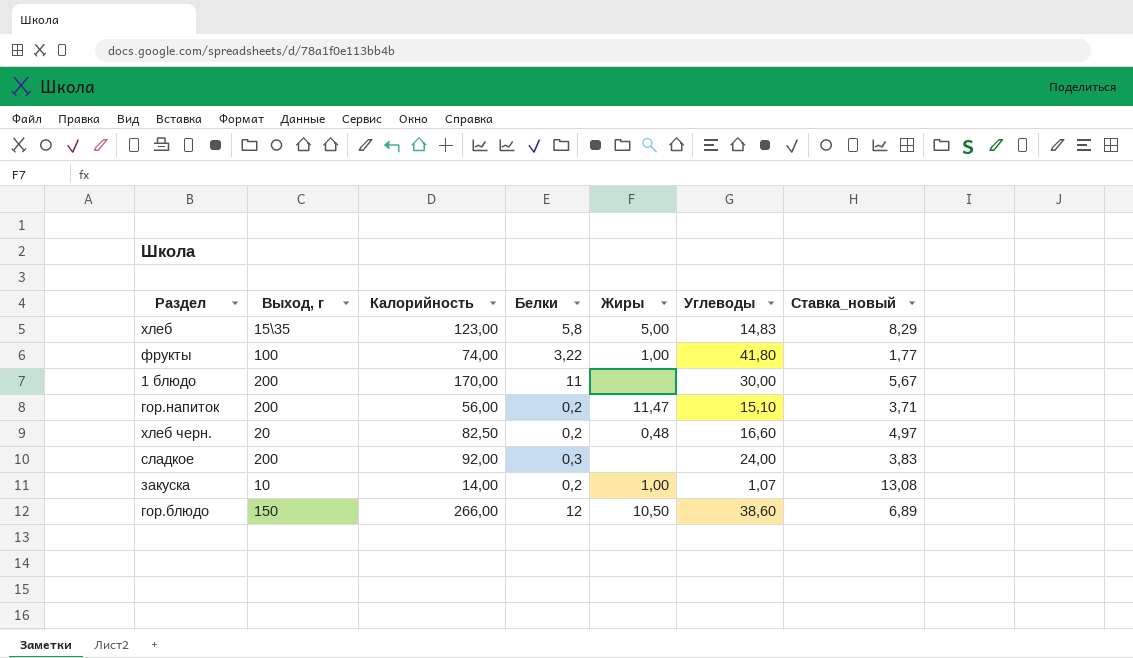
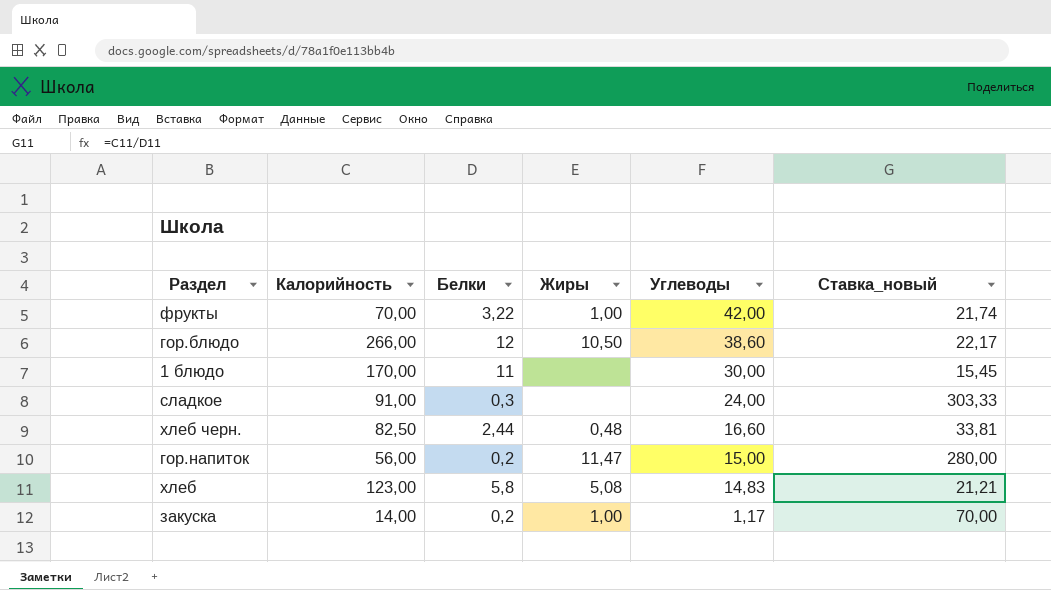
row order: none -> Углеводы descending
column Выход, г | position: 2 -> none
column Ставка_новый | formula: [Калорийность] / [Углеводы] -> [Калорийность] / [Белки]
фрукты | Калорийность: 74,00 -> 70,00
фрукты | Углеводы: 41,80 -> 42,00
сладкое | Калорийность: 92,00 -> 91,00
хлеб черн. | Белки: 0,2 -> 2,44
гор.напиток | Углеводы: 15,10 -> 15,00
хлеб | Жиры: 5,00 -> 5,08
закуска | Углеводы: 1,07 -> 1,17

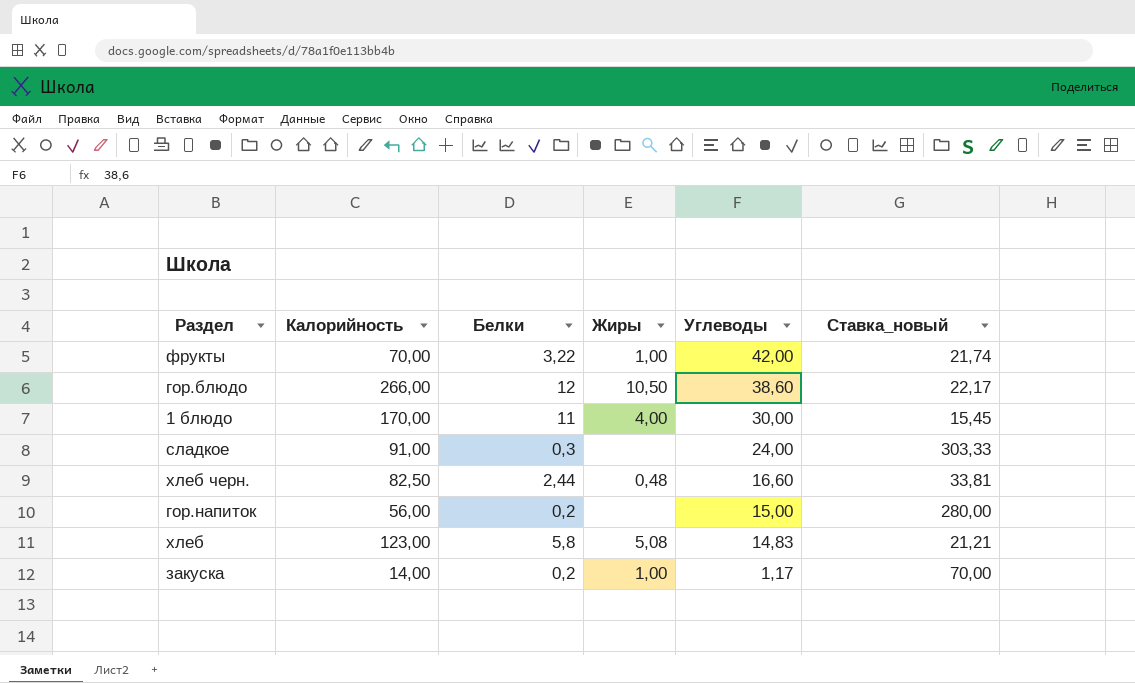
1 блюдо | Жиры: none -> 4,00
гор.напиток | Жиры: 11,47 -> none

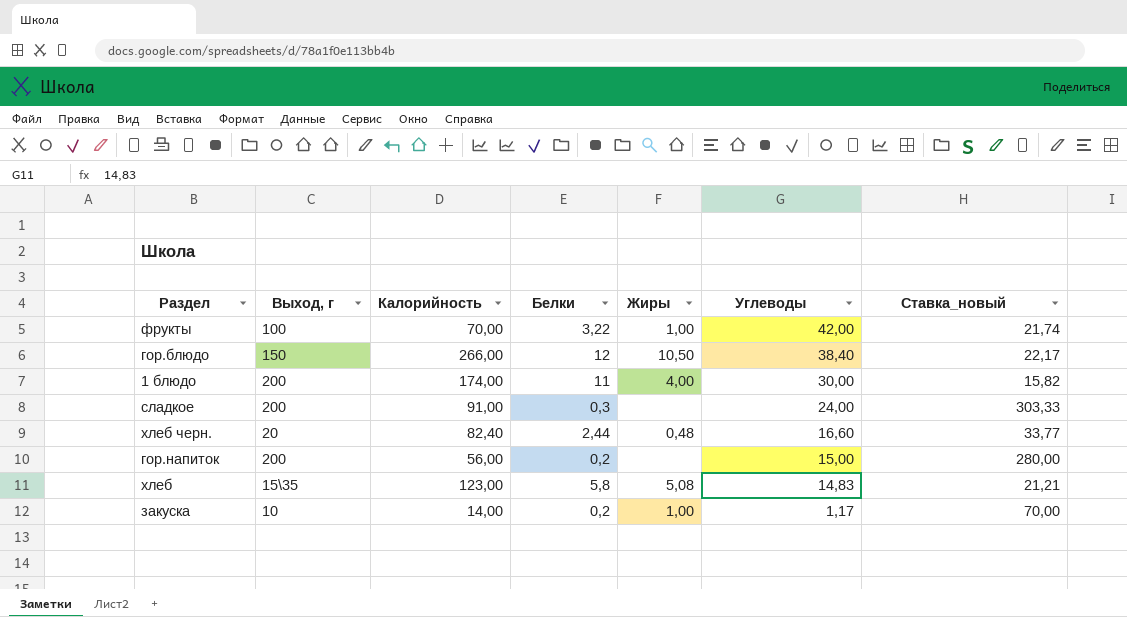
column Выход, г | position: none -> 2
гор.блюдо | Углеводы: 38,60 -> 38,40
1 блюдо | Калорийность: 170,00 -> 174,00
1 блюдо | Ставка_новый: 15,45 -> 15,82
хлеб черн. | Калорийность: 82,50 -> 82,40
хлеб черн. | Ставка_новый: 33,81 -> 33,77

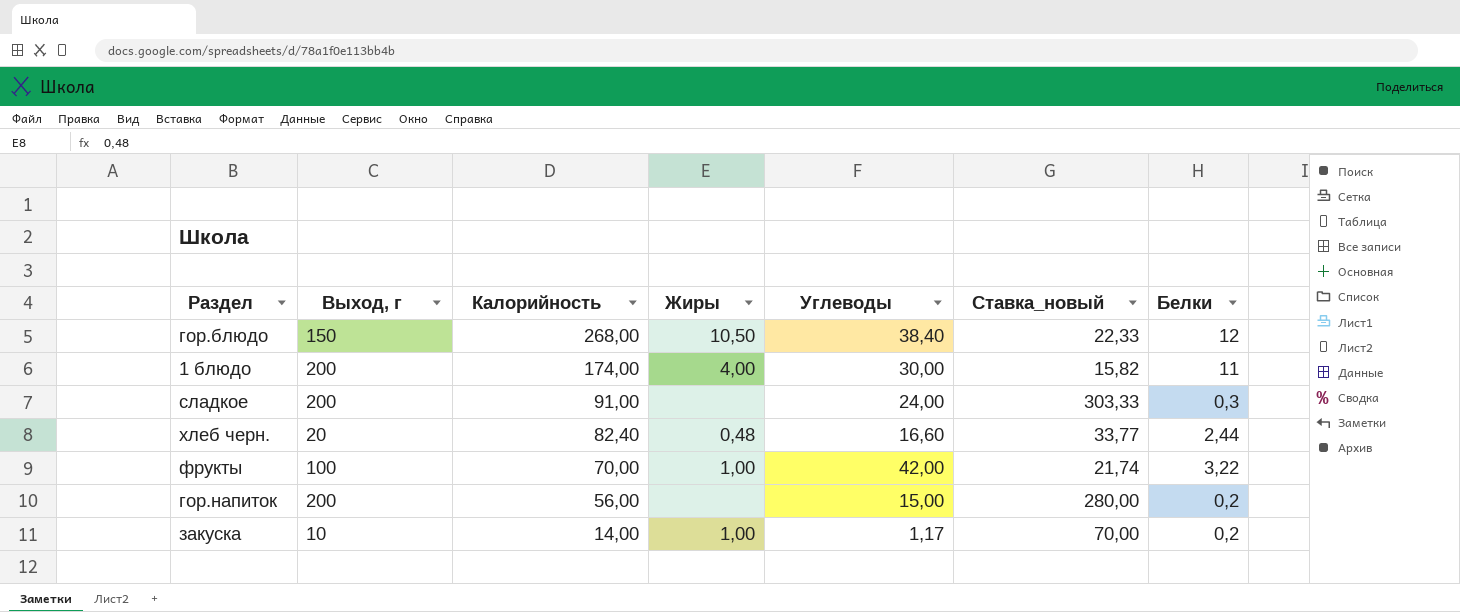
row order: Углеводы descending -> Калорийность descending
column Белки | position: 4 -> 7
row хлеб: 15\35 | 123,00 | 5,8 | 5,08 | 14,83 | 21,21 -> none
гор.блюдо | Калорийность: 266,00 -> 268,00
гор.блюдо | Ставка_новый: 22,17 -> 22,33

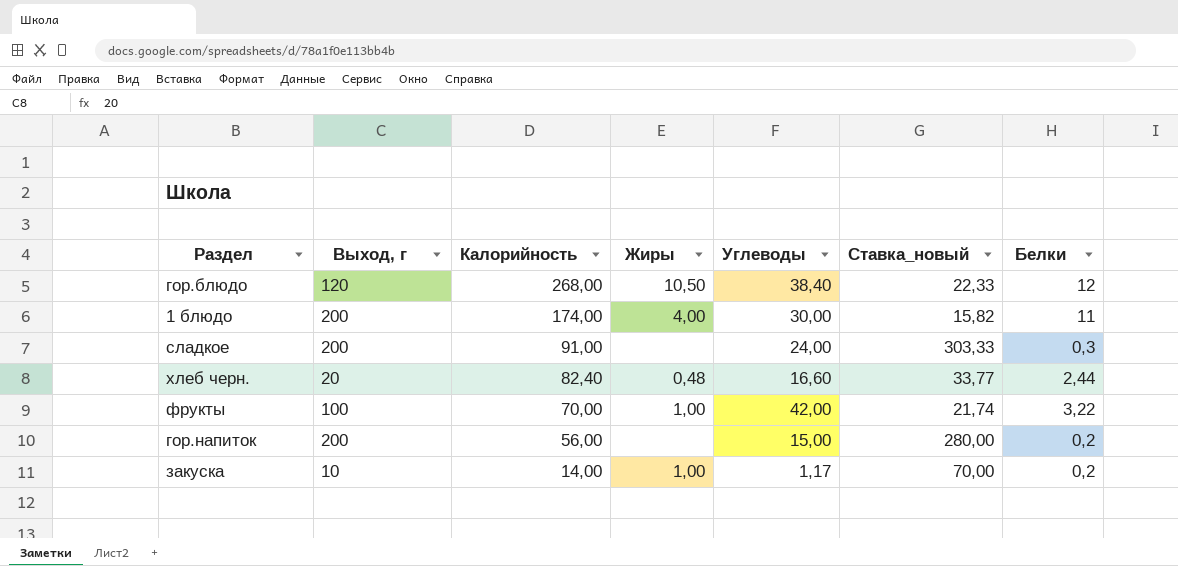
гор.блюдо | Выход, г: 150 -> 120

